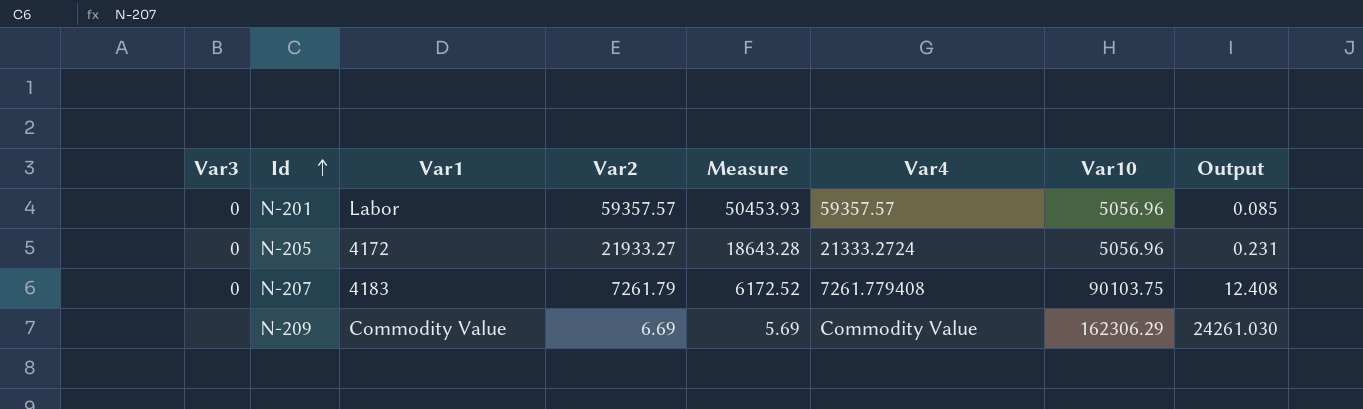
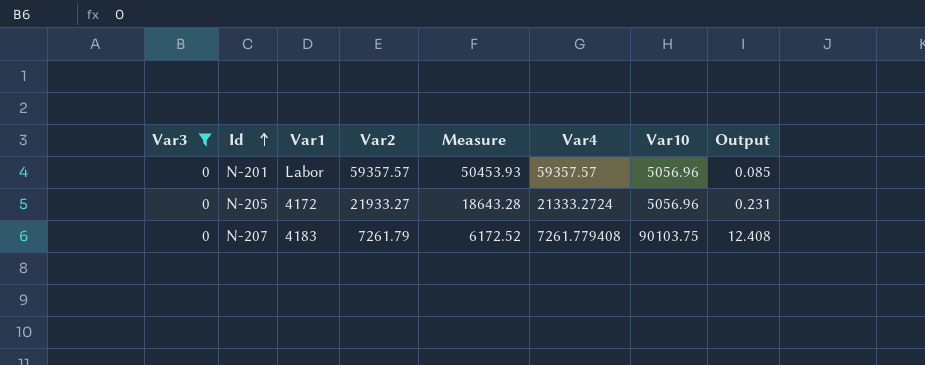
filter: none -> Var3 = 0

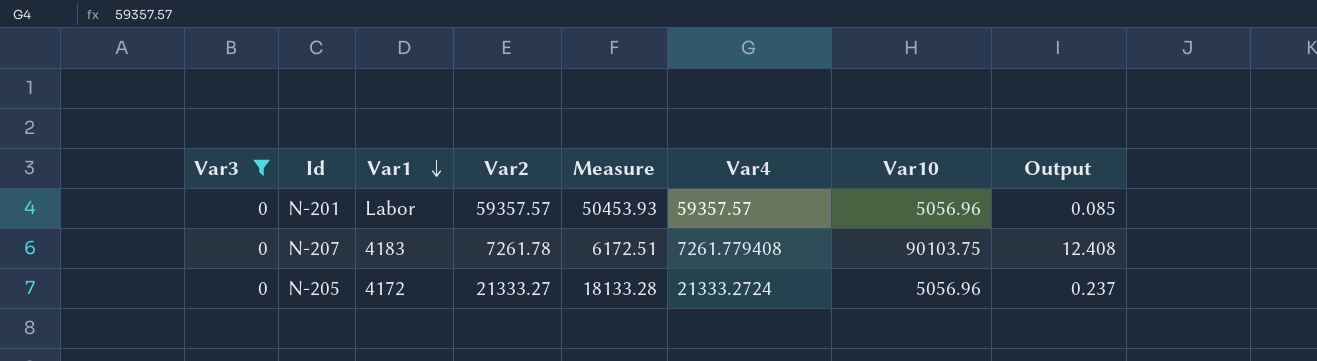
row order: Id ascending -> Var1 descending
N-207 | Var2: 7261.79 -> 7261.78
N-207 | Measure: 6172.52 -> 6172.51
N-205 | Var2: 21933.27 -> 21333.27
N-205 | Measure: 18643.28 -> 18133.28
N-205 | Output: 0.231 -> 0.237

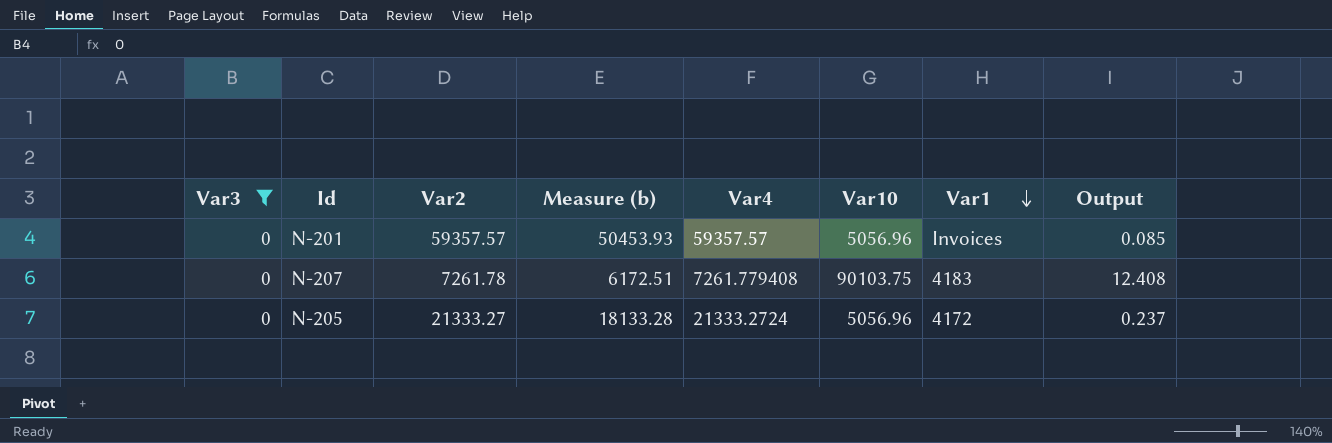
column name: Measure -> Measure (b)
column Var1 | position: 3 -> 7
N-201 | Var1: Labor -> Invoices

